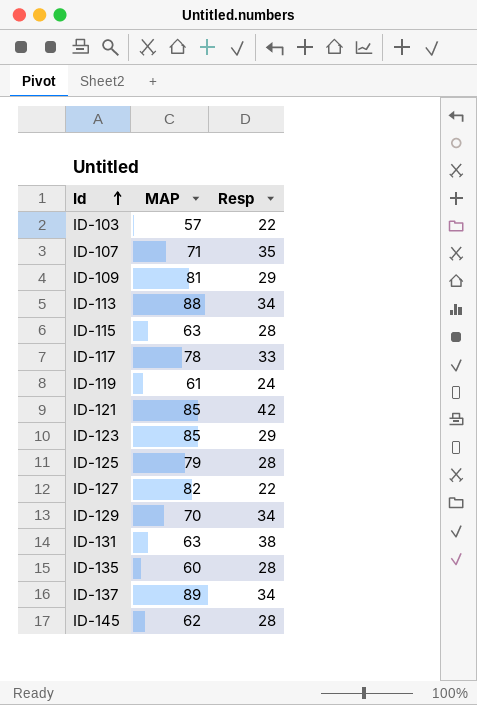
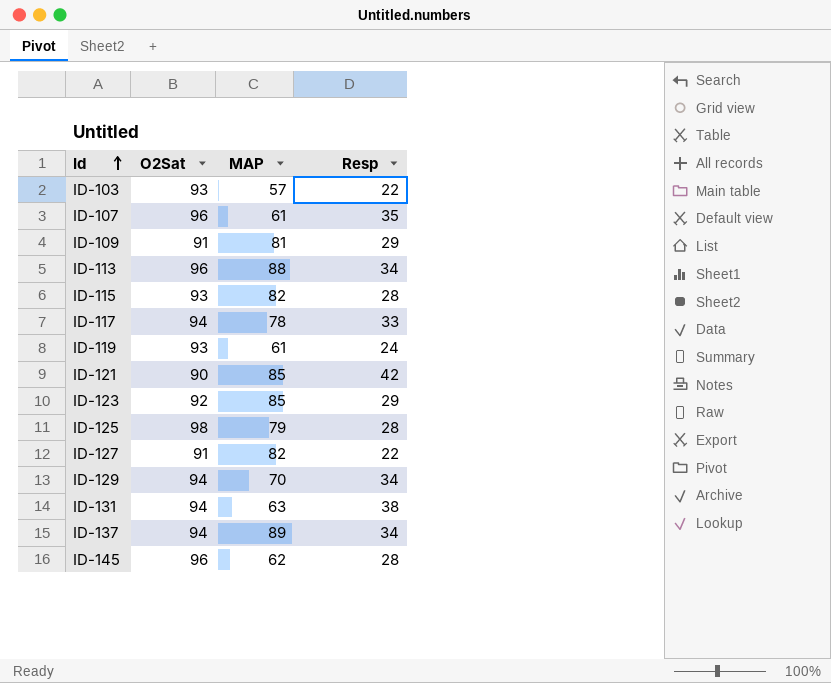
column O2Sat | position: none -> 2
row ID-135: 60 | 28 -> none
ID-107 | MAP: 71 -> 61
ID-115 | MAP: 63 -> 82

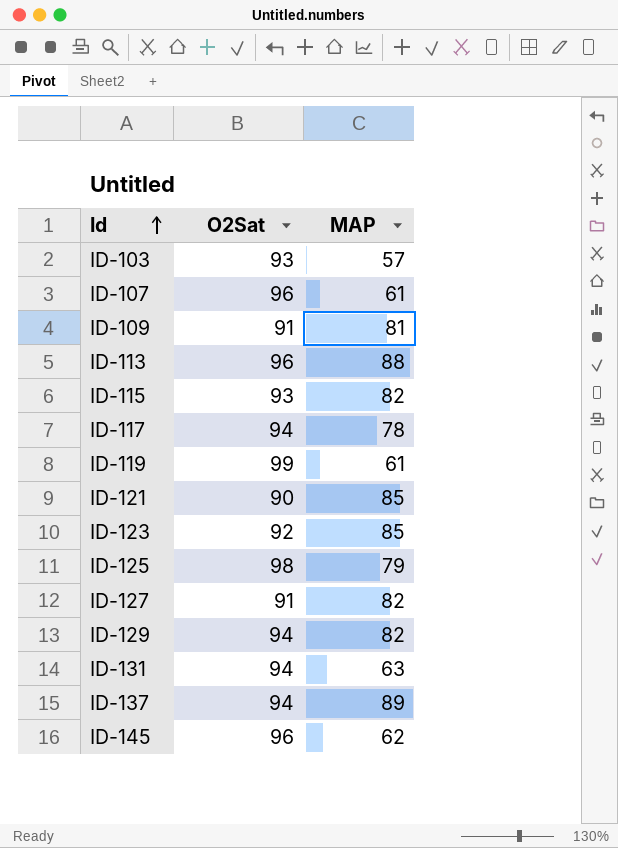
column Resp | position: 4 -> none
ID-119 | O2Sat: 93 -> 99
ID-129 | MAP: 70 -> 82

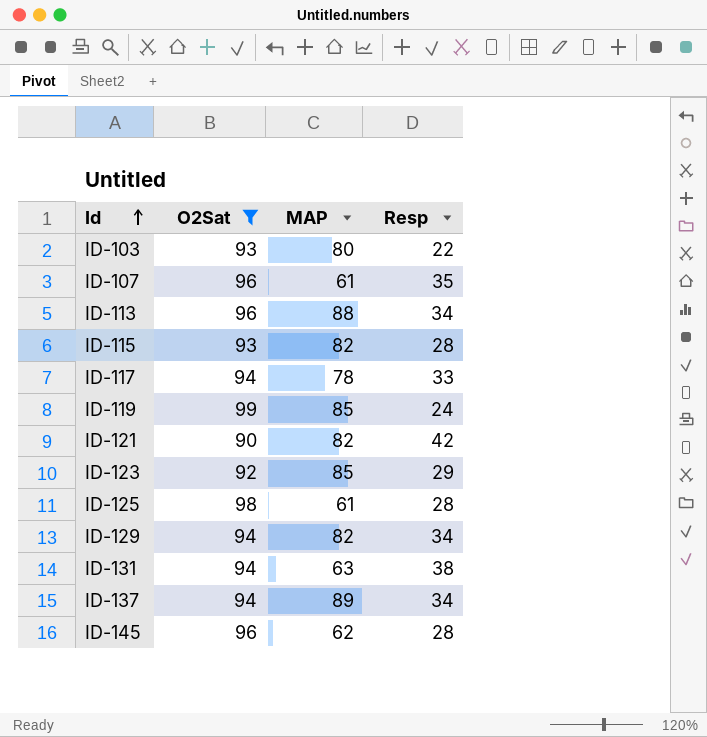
filter: none -> O2Sat != 91
column Resp | position: none -> 4
ID-103 | MAP: 57 -> 80
ID-119 | MAP: 61 -> 85
ID-121 | MAP: 85 -> 82
ID-125 | MAP: 79 -> 61

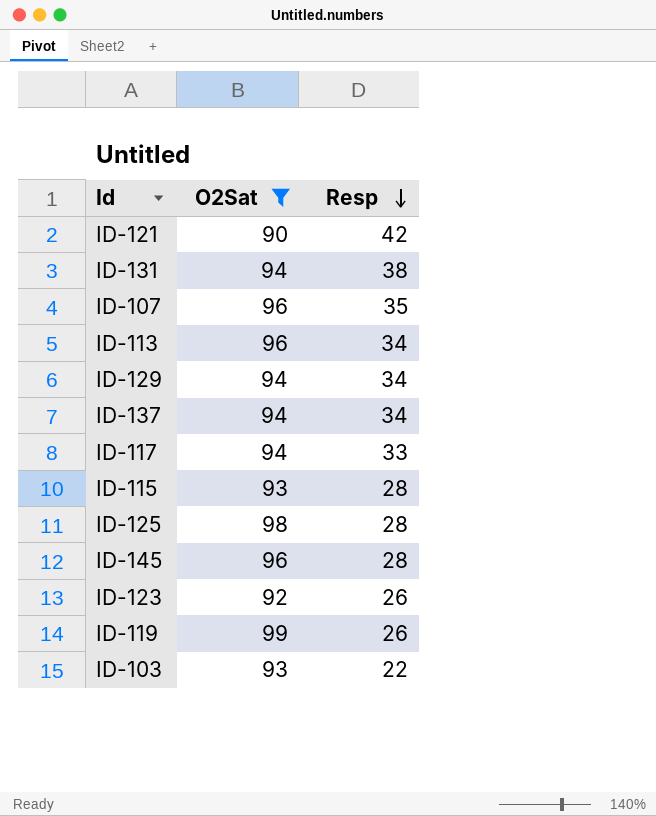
row order: Id ascending -> Resp descending
column MAP | position: 3 -> none
ID-123 | Resp: 29 -> 26
ID-119 | Resp: 24 -> 26

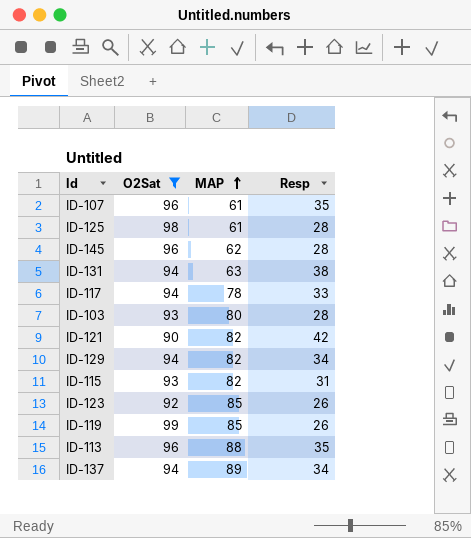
row order: Resp descending -> MAP ascending
column MAP | position: none -> 3
ID-103 | Resp: 22 -> 28
ID-115 | Resp: 28 -> 31
ID-113 | Resp: 34 -> 35

